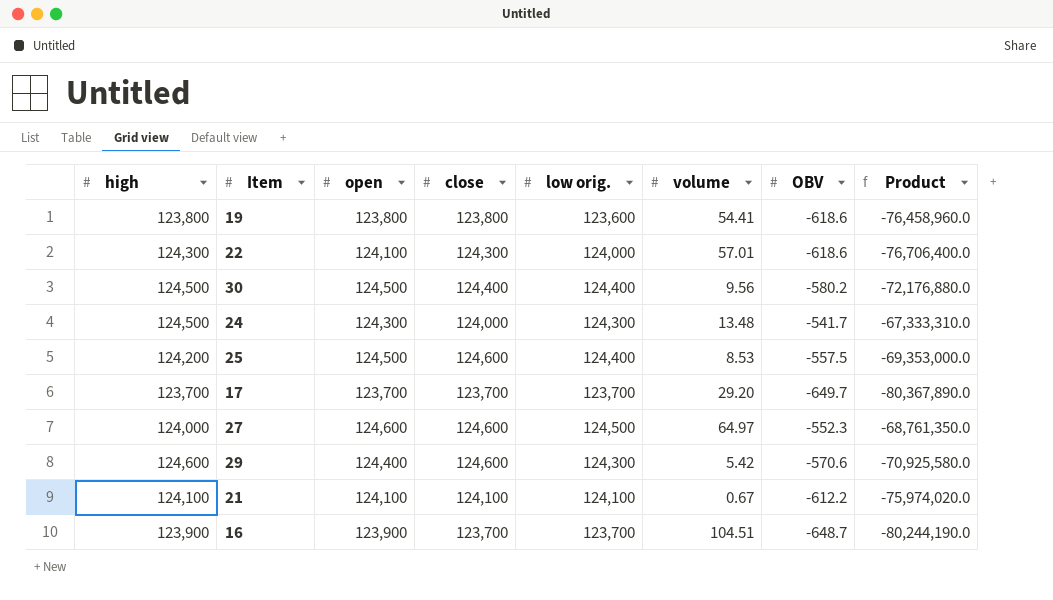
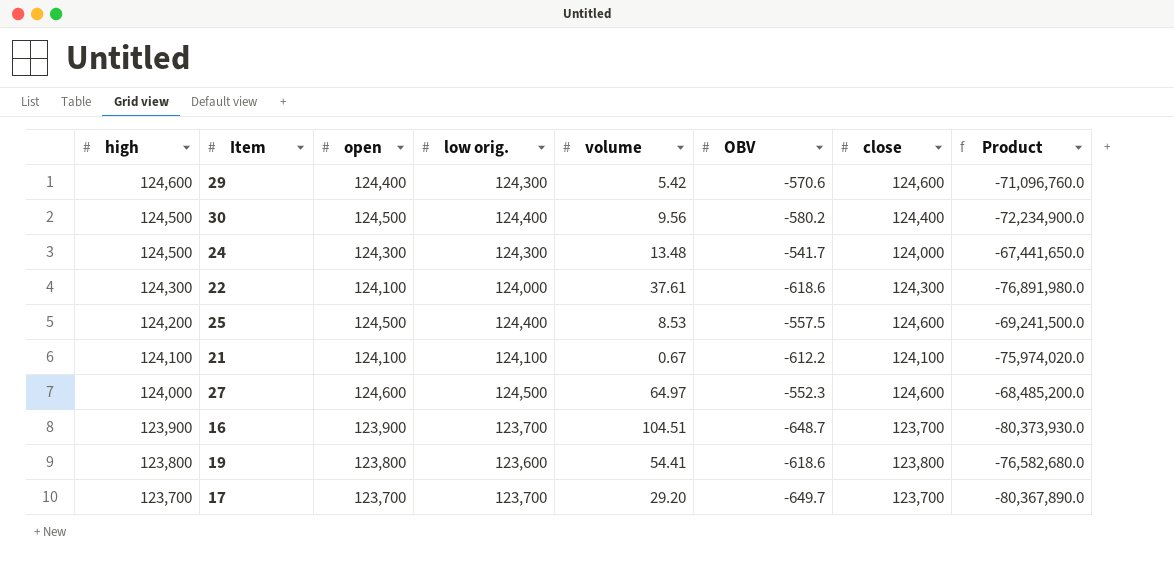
row order: none -> high descending
column close | position: 4 -> 7
column Product | formula: [low orig.] * [OBV] -> [high] * [OBV]
22 | volume: 57.01 -> 37.61

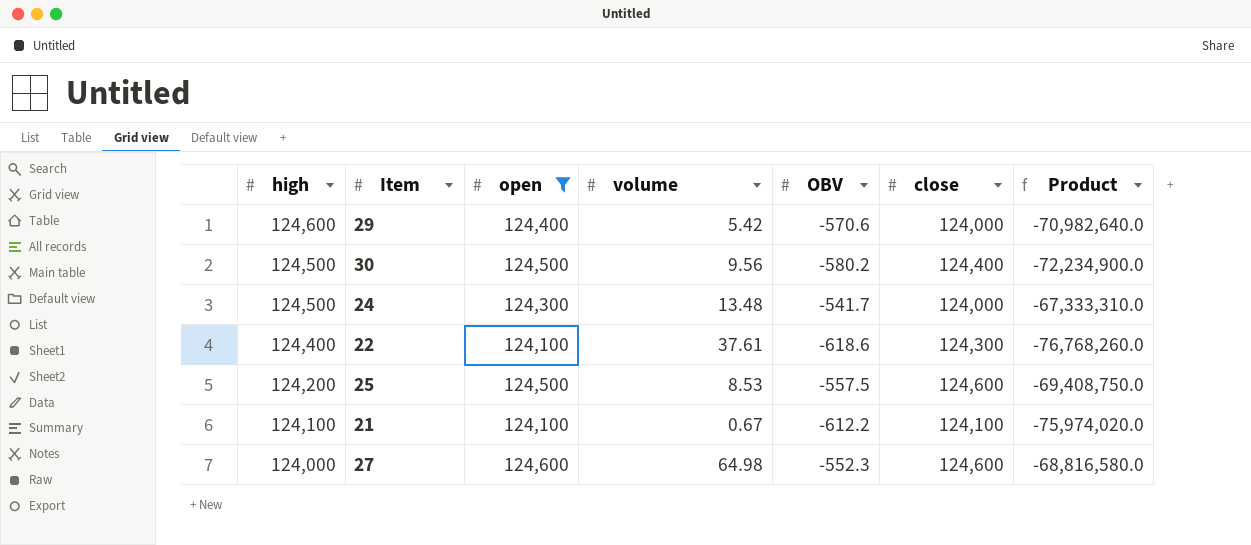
filter: none -> open >= 124,100
column low orig. | position: 4 -> none
column Product | formula: [high] * [OBV] -> [open] * [OBV]
29 | close: 124,600 -> 124,000
22 | high: 124,300 -> 124,400
27 | volume: 64.97 -> 64.98

